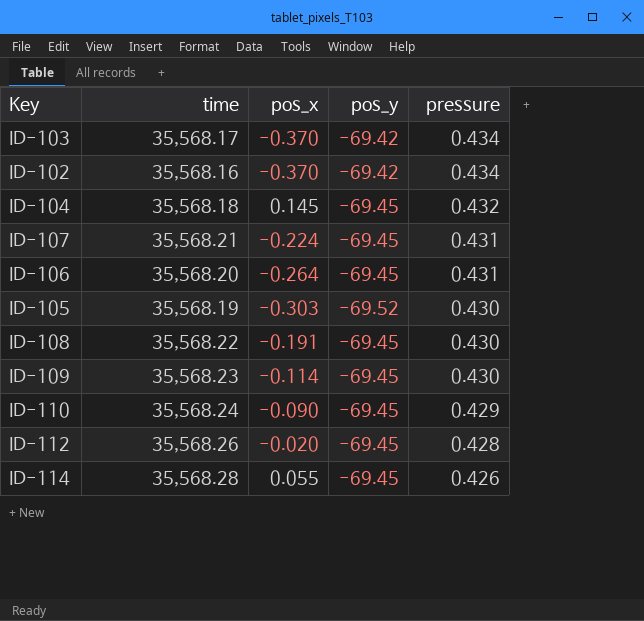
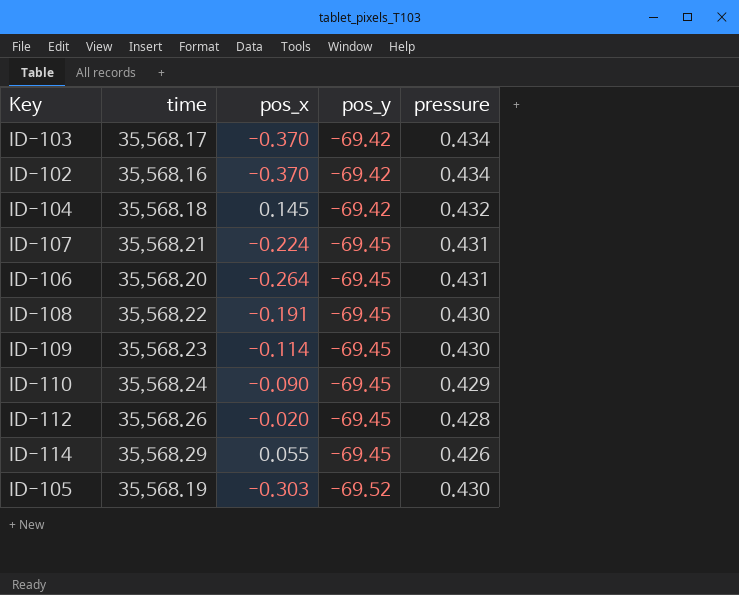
row order: pressure descending -> pos_y descending
ID-104 | pos_y: -69.45 -> -69.42
ID-114 | time: 35,568.28 -> 35,568.29

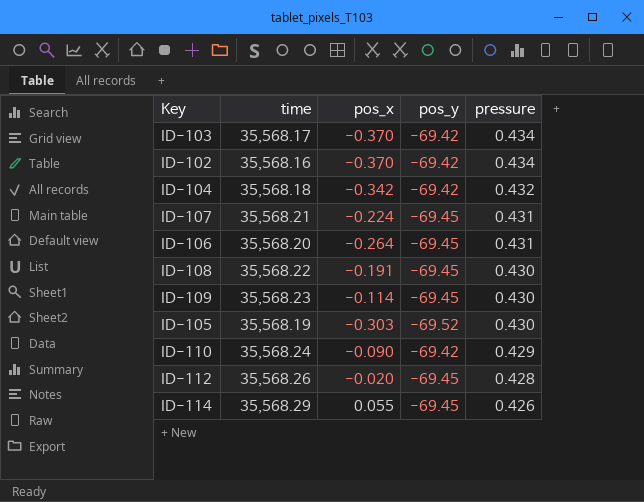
row order: pos_y descending -> pressure descending
ID-104 | pos_x: 0.145 -> -0.342
ID-110 | pos_y: -69.45 -> -69.42

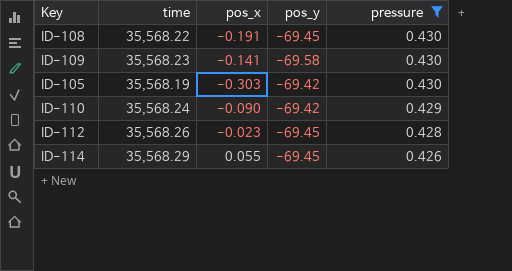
filter: none -> pressure <= 0.430
ID-109 | pos_x: -0.114 -> -0.141
ID-109 | pos_y: -69.45 -> -69.58
ID-105 | pos_y: -69.52 -> -69.42
ID-112 | pos_x: -0.020 -> -0.023

